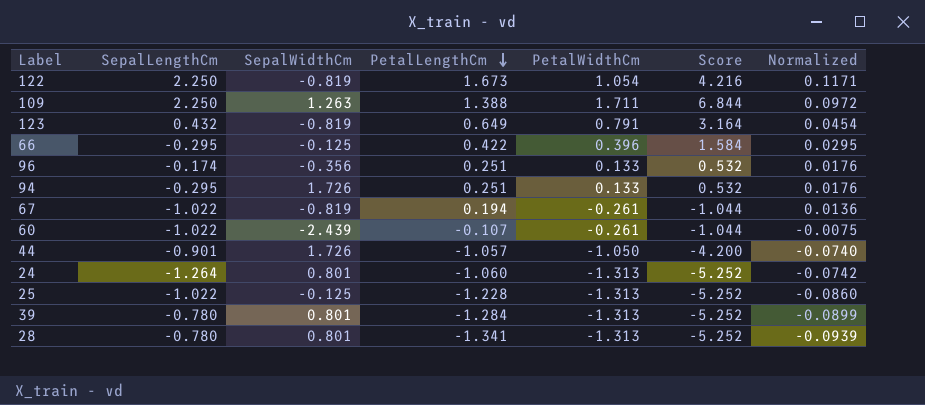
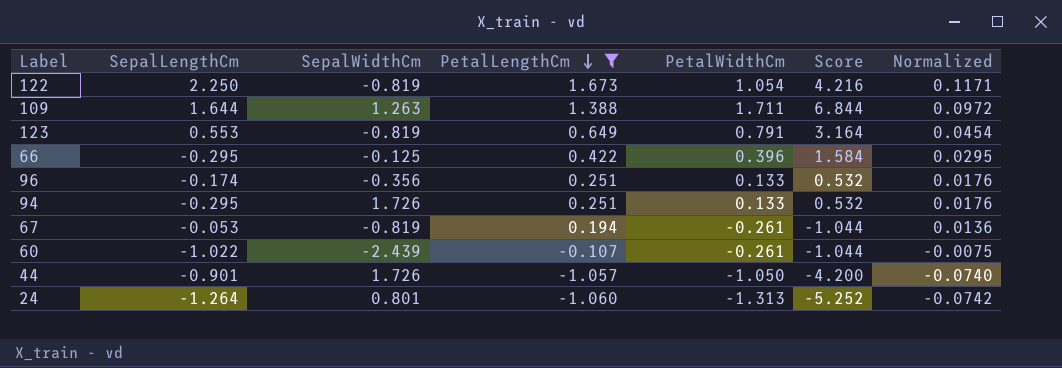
filter: none -> PetalLengthCm >= -1.060
109 | SepalLengthCm: 2.250 -> 1.644
123 | SepalLengthCm: 0.432 -> 0.553
67 | SepalLengthCm: -1.022 -> -0.053

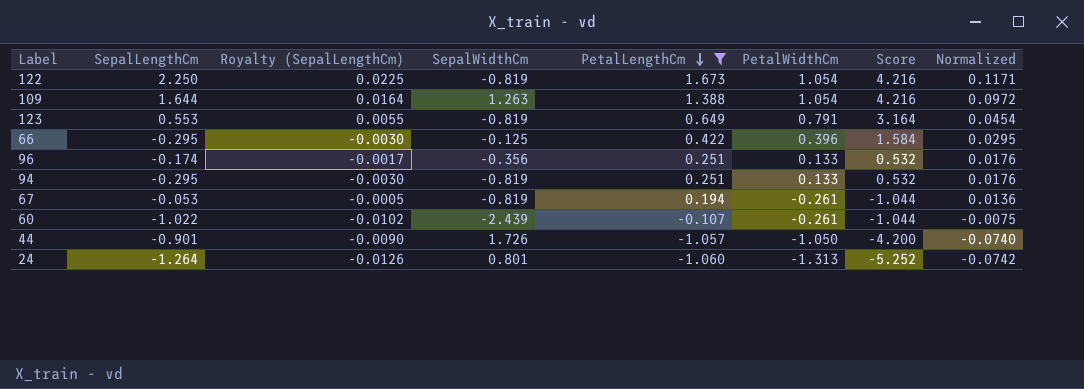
column Royalty (SepalLengthCm) | formula: none -> [SepalLengthCm] * 0.01
109 | PetalWidthCm: 1.711 -> 1.054
109 | Score: 6.844 -> 4.216
94 | SepalWidthCm: 1.726 -> -0.819

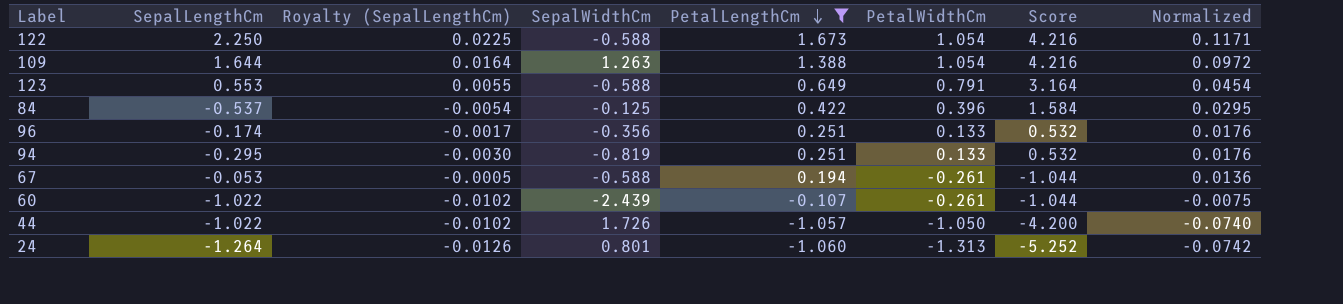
row 66: -0.295 | -0.0030 | -0.125 | 0.422 | 0.396 | 1.584 | 0.0295 -> none
122 | SepalWidthCm: -0.819 -> -0.588
123 | SepalWidthCm: -0.819 -> -0.588
row 84: none -> -0.537 | -0.0054 | -0.125 | 0.422 | 0.396 | 1.584 | 0.0295
67 | SepalWidthCm: -0.819 -> -0.588
44 | SepalLengthCm: -0.901 -> -1.022
44 | Royalty (SepalLengthCm): -0.0090 -> -0.0102

